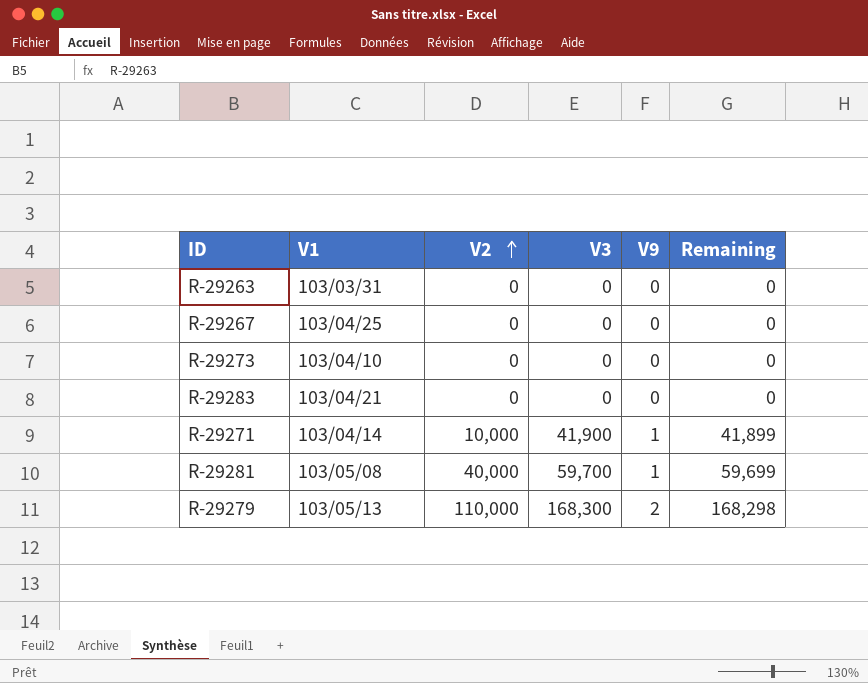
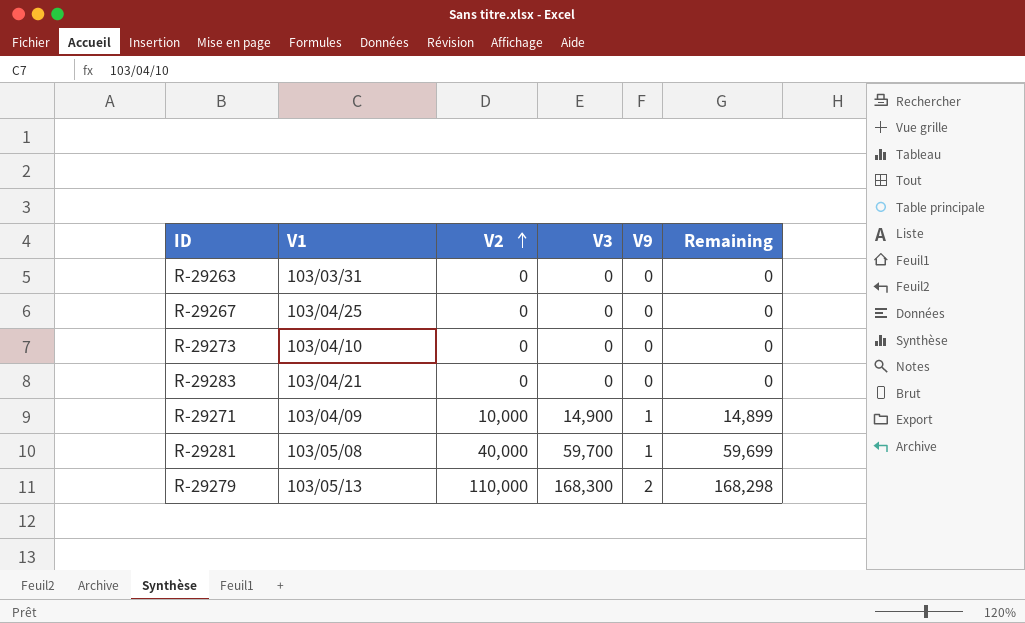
R-29271 | V1: 103/04/14 -> 103/04/09
R-29271 | V3: 41,900 -> 14,900
R-29271 | Remaining: 41,899 -> 14,899

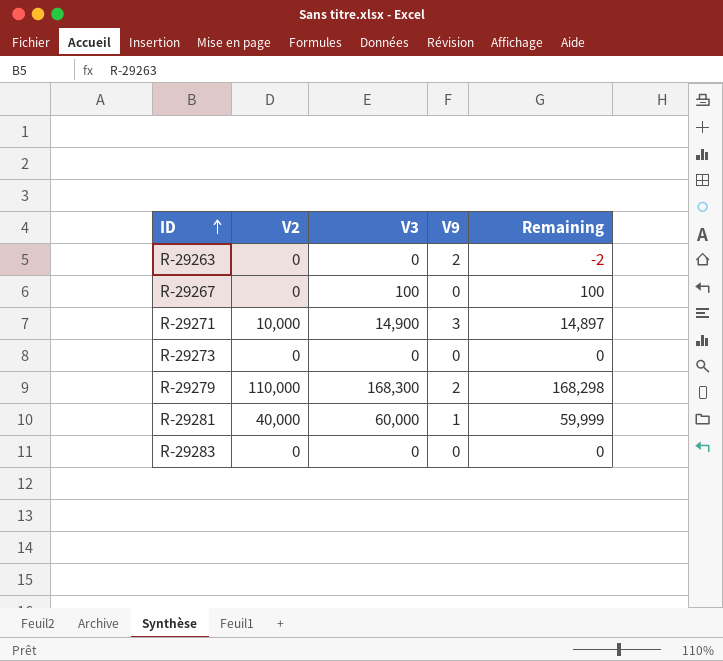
row order: V2 ascending -> ID ascending
column V1 | position: 2 -> none
R-29263 | V9: 0 -> 2
R-29263 | Remaining: 0 -> -2
R-29267 | V3: 0 -> 100
R-29267 | Remaining: 0 -> 100
R-29271 | V9: 1 -> 3
R-29271 | Remaining: 14,899 -> 14,897
R-29281 | V3: 59,700 -> 60,000
R-29281 | Remaining: 59,699 -> 59,999

